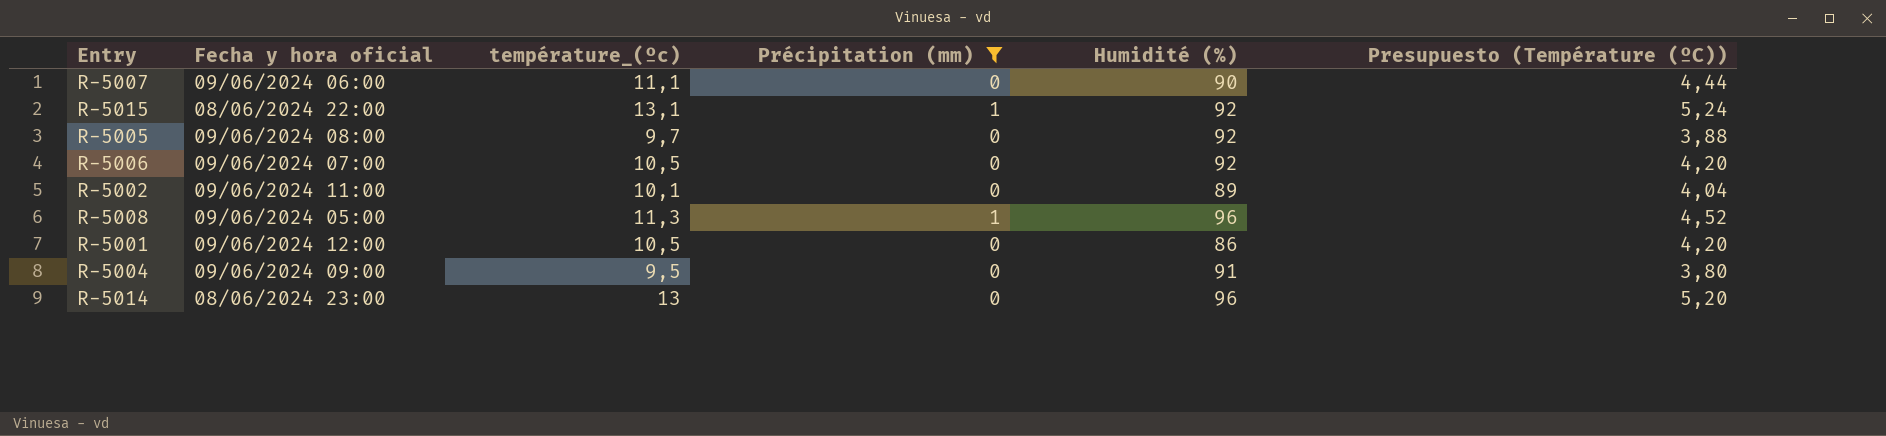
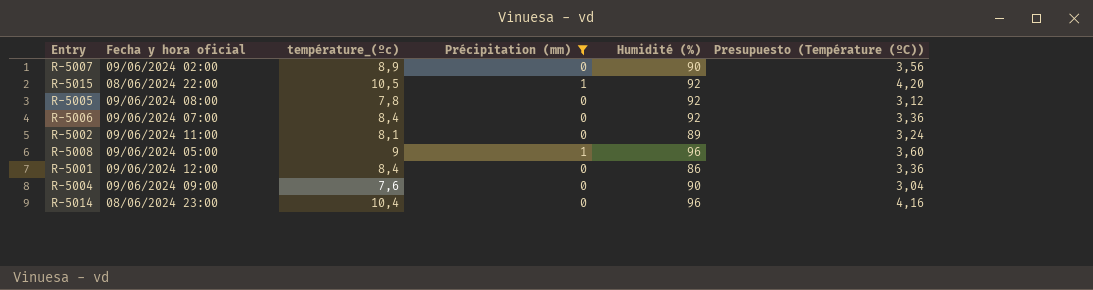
R-5007 | Fecha y hora oficial: 09/06/2024 06:00 -> 09/06/2024 02:00
R-5007 | température_(ºc): 11,1 -> 8,9
R-5007 | Presupuesto (Température (ºC)): 4,44 -> 3,56
R-5015 | température_(ºc): 13,1 -> 10,5
R-5015 | Presupuesto (Température (ºC)): 5,24 -> 4,20
R-5005 | température_(ºc): 9,7 -> 7,8
R-5005 | Presupuesto (Température (ºC)): 3,88 -> 3,12
R-5006 | température_(ºc): 10,5 -> 8,4
R-5006 | Presupuesto (Température (ºC)): 4,20 -> 3,36
R-5002 | température_(ºc): 10,1 -> 8,1
R-5002 | Presupuesto (Température (ºC)): 4,04 -> 3,24
R-5008 | température_(ºc): 11,3 -> 9
R-5008 | Presupuesto (Température (ºC)): 4,52 -> 3,60
R-5001 | température_(ºc): 10,5 -> 8,4
R-5001 | Presupuesto (Température (ºC)): 4,20 -> 3,36
R-5004 | température_(ºc): 9,5 -> 7,6
R-5004 | Humidité (%): 91 -> 90
R-5004 | Presupuesto (Température (ºC)): 3,80 -> 3,04
R-5014 | température_(ºc): 13 -> 10,4
R-5014 | Presupuesto (Température (ºC)): 5,20 -> 4,16

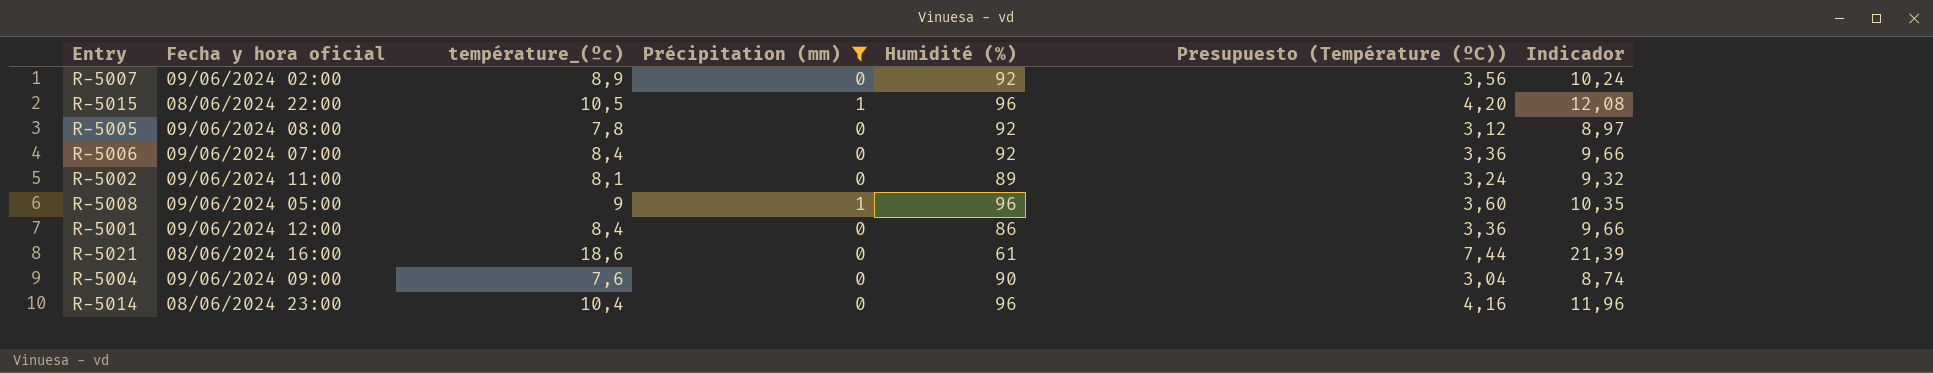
column Indicador | formula: none -> [température_(ºc)] * 1,15
R-5007 | Humidité (%): 90 -> 92
R-5015 | Humidité (%): 92 -> 96
row R-5021: none -> 08/06/2024 16:00 | 18,6 | 0 | 61 | 7,44 | 21,39

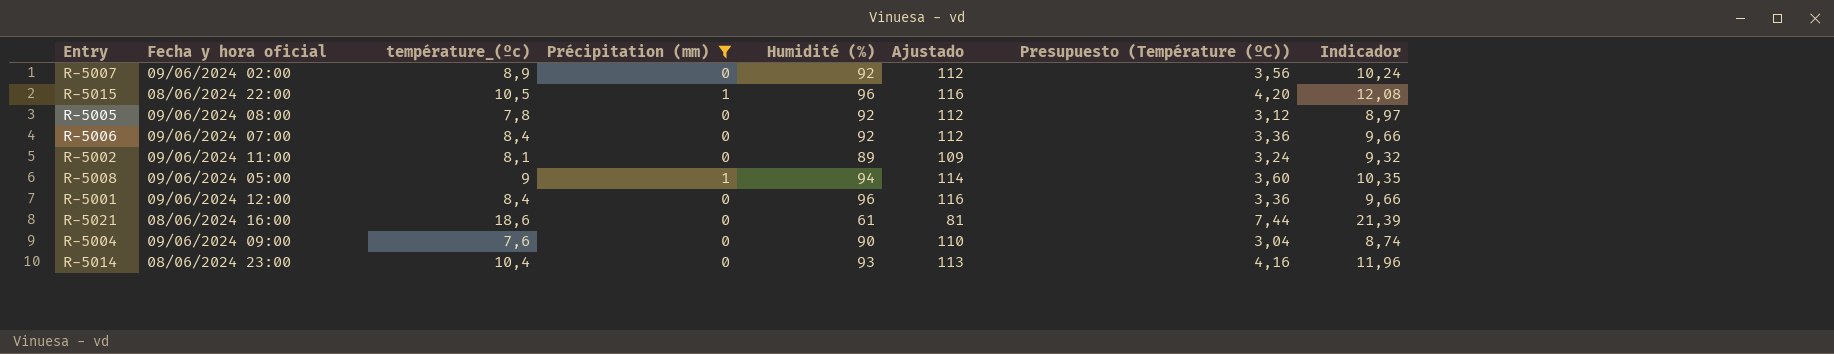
column Ajustado | formula: none -> [Humidité (%)] + 20
R-5008 | Humidité (%): 96 -> 94
R-5001 | Humidité (%): 86 -> 96
R-5014 | Humidité (%): 96 -> 93

